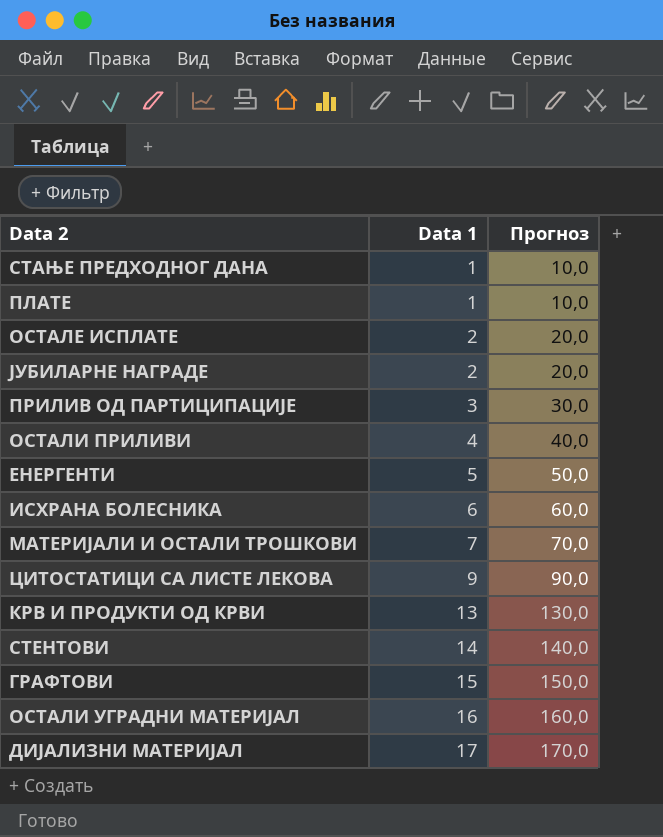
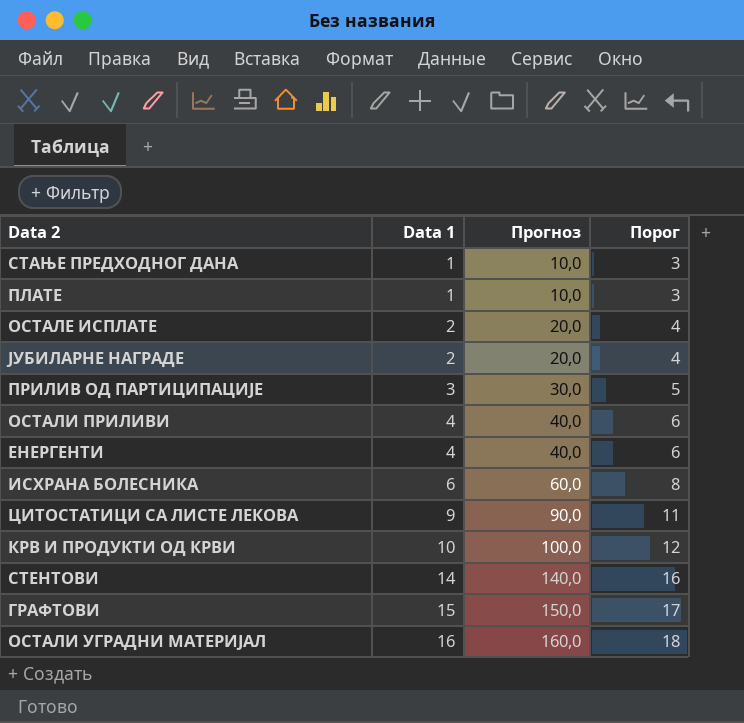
column Порог | formula: none -> [Data 1] + 2
row МАТЕРИЈАЛИ И ОСТАЛИ ТРОШКОВИ: 7 | 70,0 -> none
row ДИЈАЛИЗНИ МАТЕРИЈАЛ: 17 | 170,0 -> none
ЕНЕРГЕНТИ | Data 1: 5 -> 4
ЕНЕРГЕНТИ | Прогноз: 50,0 -> 40,0
КРВ И ПРОДУКТИ ОД КРВИ | Data 1: 13 -> 10
КРВ И ПРОДУКТИ ОД КРВИ | Прогноз: 130,0 -> 100,0

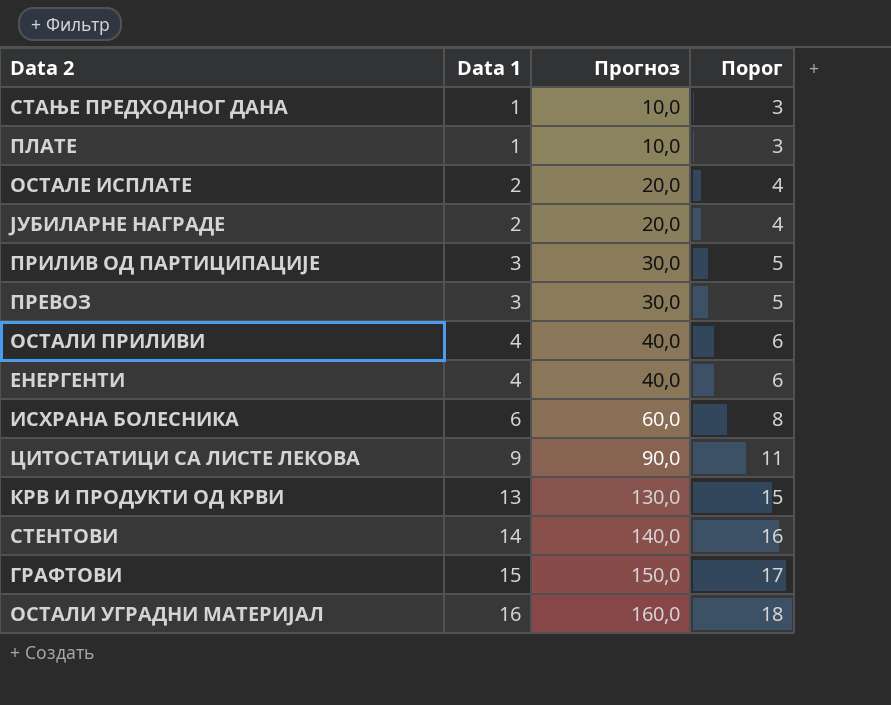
row ПРЕВОЗ: none -> 3 | 30,0 | 5
КРВ И ПРОДУКТИ ОД КРВИ | Data 1: 10 -> 13
КРВ И ПРОДУКТИ ОД КРВИ | Прогноз: 100,0 -> 130,0
КРВ И ПРОДУКТИ ОД КРВИ | Порог: 12 -> 15

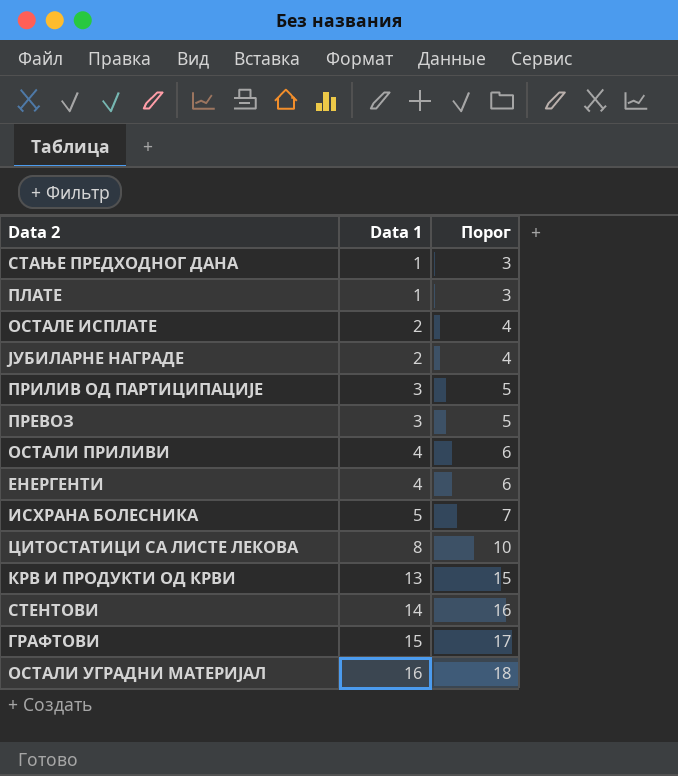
column Прогноз | formula: [Data 1] * 10 -> none
ИСХРАНА БОЛЕСНИКА | Data 1: 6 -> 5
ИСХРАНА БОЛЕСНИКА | Порог: 8 -> 7
ЦИТОСТАТИЦИ СА ЛИСТЕ ЛЕКОВА | Data 1: 9 -> 8
ЦИТОСТАТИЦИ СА ЛИСТЕ ЛЕКОВА | Порог: 11 -> 10

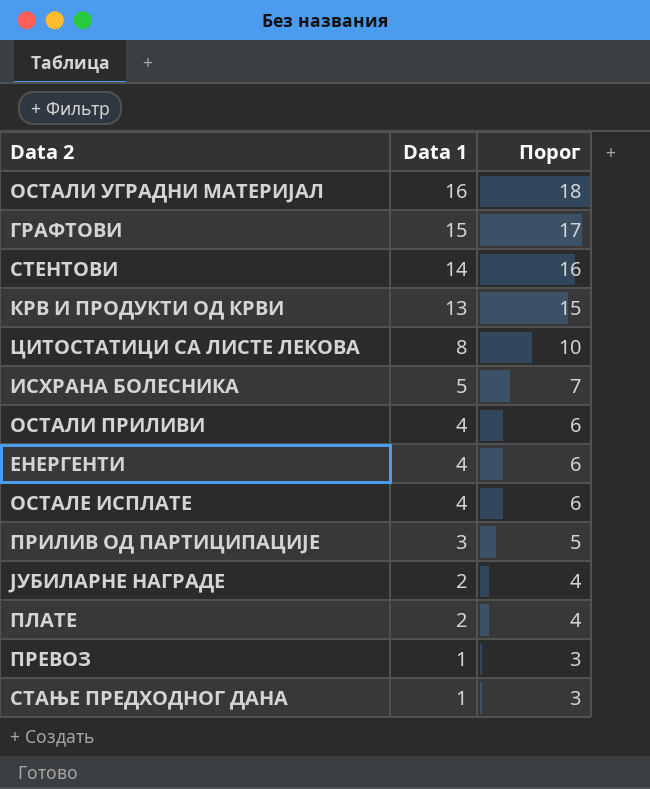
row order: Data 1 ascending -> Data 1 descending
ОСТАЛЕ ИСПЛАТЕ | Data 1: 2 -> 4
ОСТАЛЕ ИСПЛАТЕ | Порог: 4 -> 6
ПЛАТЕ | Data 1: 1 -> 2
ПЛАТЕ | Порог: 3 -> 4
ПРЕВОЗ | Data 1: 3 -> 1
ПРЕВОЗ | Порог: 5 -> 3

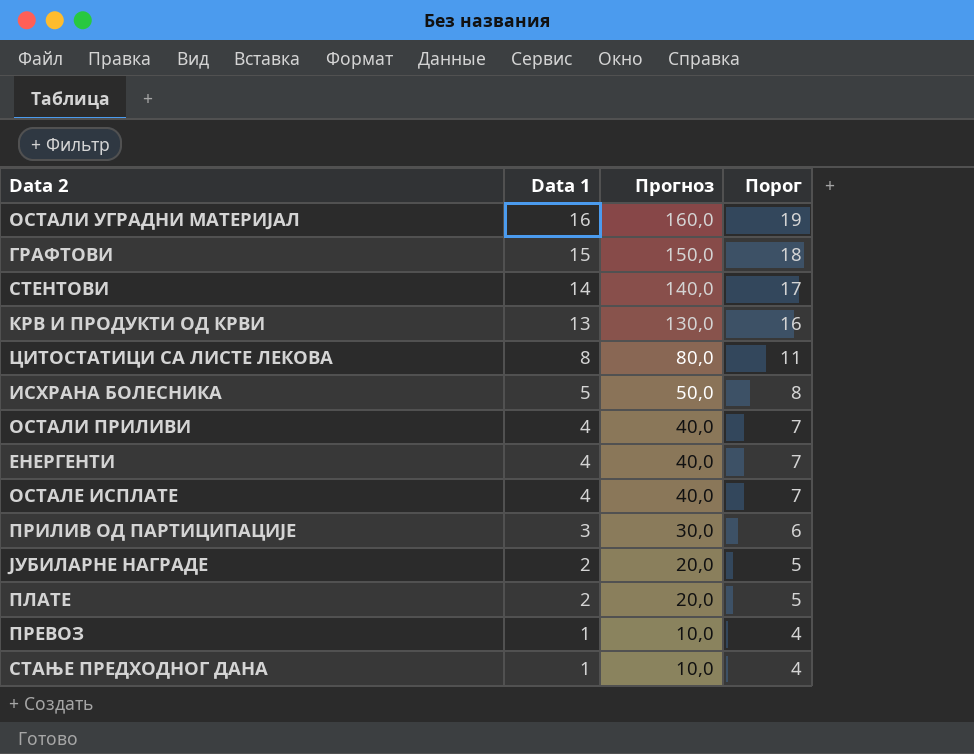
column Прогноз | formula: none -> [Data 1] * 10
column Порог | formula: [Data 1] + 2 -> [Data 1] + 3

